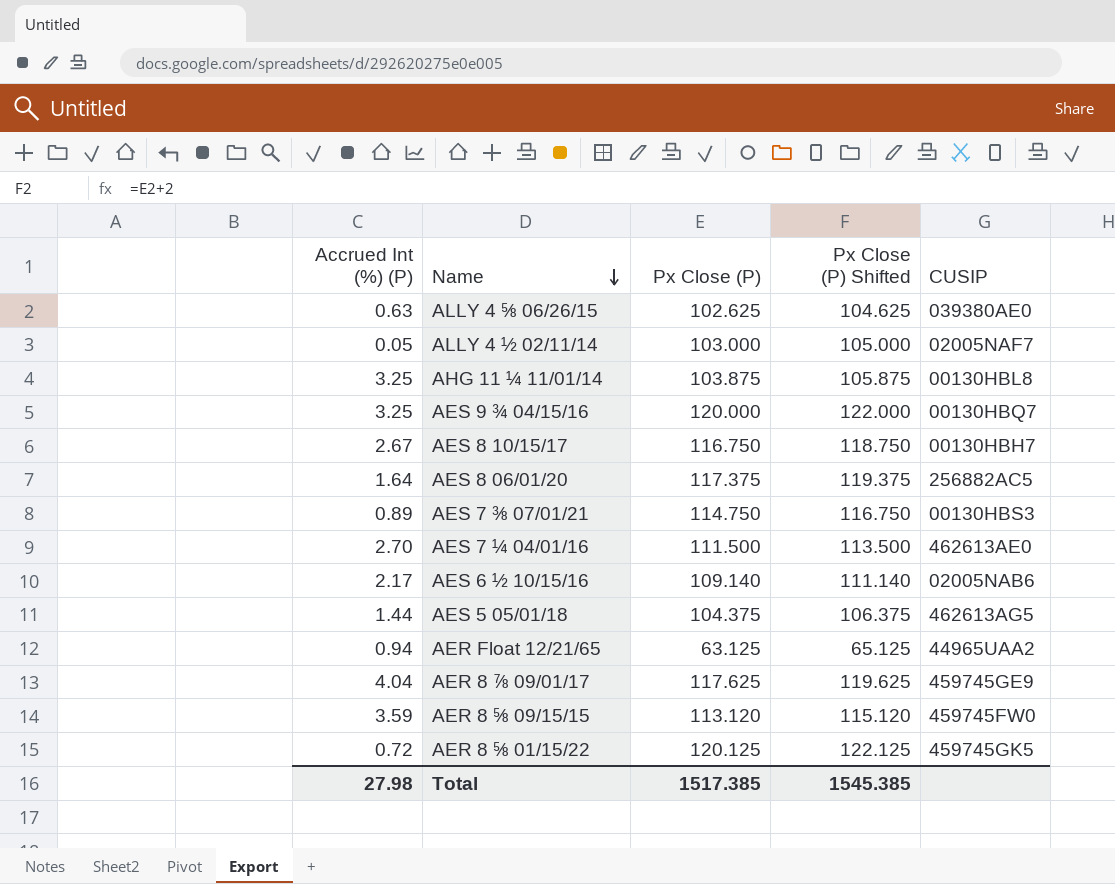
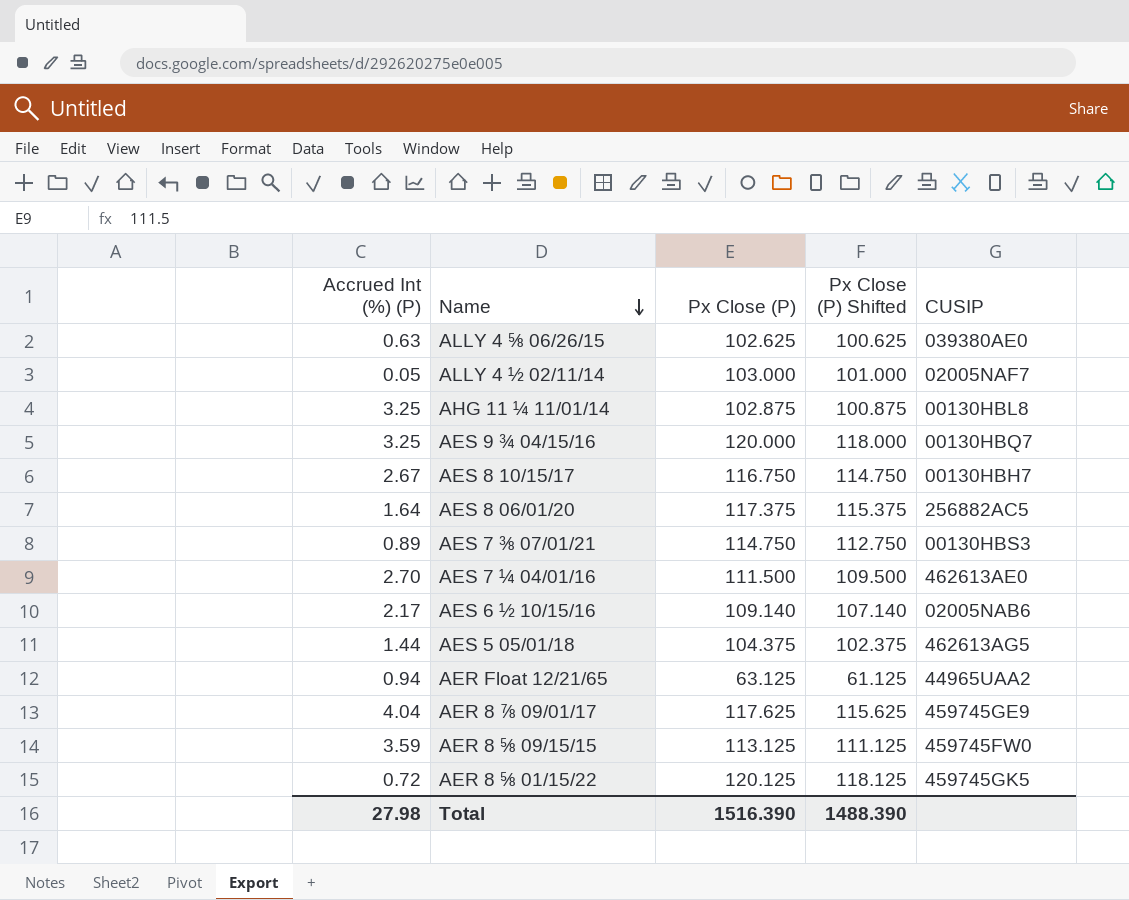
column Px Close (P) Shifted | formula: [Px Close (P)] + 2 -> [Px Close (P)] - 2
AHG 11 ¼ 11/01/14 | Px Close (P): 103.875 -> 102.875
AER 8 ⅝ 09/15/15 | Px Close (P): 113.120 -> 113.125
Total | Px Close (P): 1517.385 -> 1516.390
Total | Px Close (P) Shifted: 1545.385 -> 1488.390

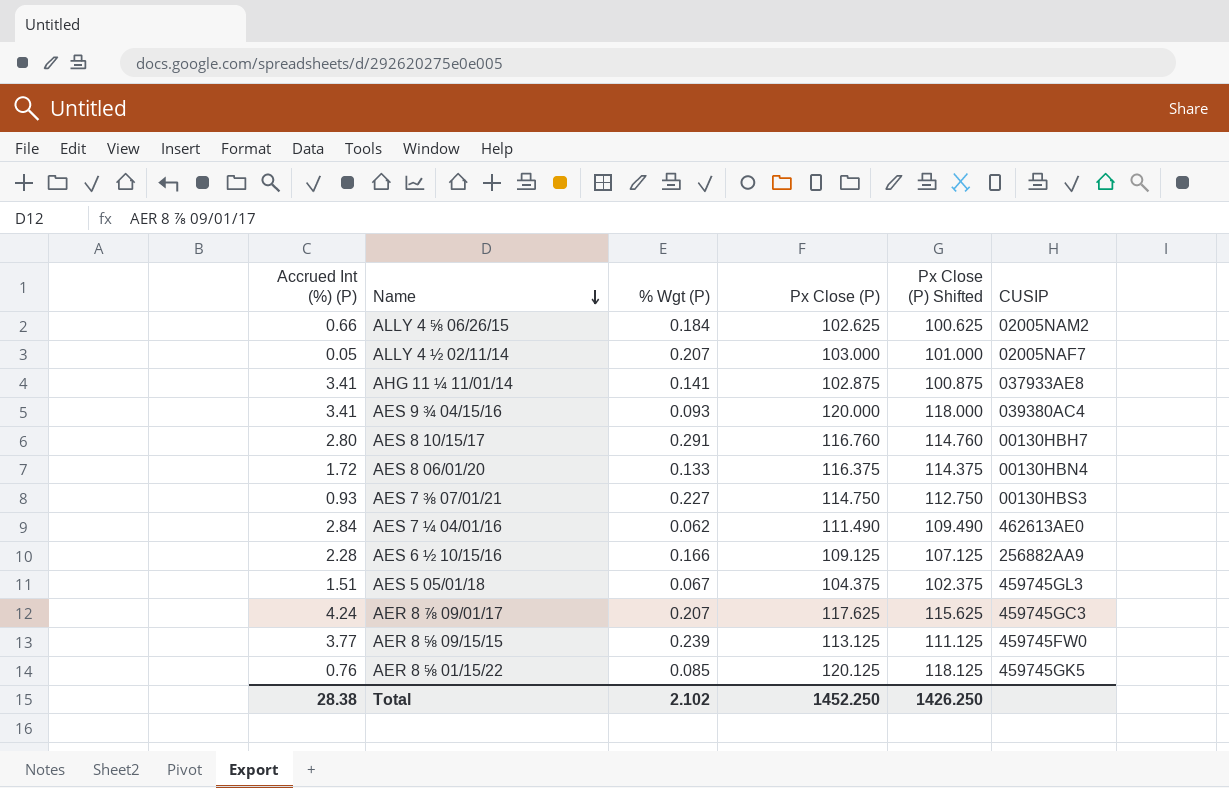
column % Wgt (P) | position: none -> 3
row AER Float 12/21/65: 0.94 | 63.125 | 61.125 | 44965UAA2 -> none
ALLY 4 ⅝ 06/26/15 | Accrued Int (%) (P): 0.63 -> 0.66
ALLY 4 ⅝ 06/26/15 | CUSIP: 039380AE0 -> 02005NAM2
AHG 11 ¼ 11/01/14 | Accrued Int (%) (P): 3.25 -> 3.41
AHG 11 ¼ 11/01/14 | CUSIP: 00130HBL8 -> 037933AE8
AES 9 ¾ 04/15/16 | Accrued Int (%) (P): 3.25 -> 3.41
AES 9 ¾ 04/15/16 | CUSIP: 00130HBQ7 -> 039380AC4
AES 8 10/15/17 | Accrued Int (%) (P): 2.67 -> 2.80
AES 8 10/15/17 | Px Close (P): 116.750 -> 116.760
AES 8 10/15/17 | Px Close (P) Shifted: 114.750 -> 114.760
AES 8 06/01/20 | Accrued Int (%) (P): 1.64 -> 1.72
AES 8 06/01/20 | Px Close (P): 117.375 -> 116.375
AES 8 06/01/20 | Px Close (P) Shifted: 115.375 -> 114.375
AES 8 06/01/20 | CUSIP: 256882AC5 -> 00130HBN4
AES 7 ⅜ 07/01/21 | Accrued Int (%) (P): 0.89 -> 0.93
AES 7 ¼ 04/01/16 | Accrued Int (%) (P): 2.70 -> 2.84
AES 7 ¼ 04/01/16 | Px Close (P): 111.500 -> 111.490
AES 7 ¼ 04/01/16 | Px Close (P) Shifted: 109.500 -> 109.490
AES 6 ½ 10/15/16 | Accrued Int (%) (P): 2.17 -> 2.28
AES 6 ½ 10/15/16 | Px Close (P): 109.140 -> 109.125
AES 6 ½ 10/15/16 | Px Close (P) Shifted: 107.140 -> 107.125
AES 6 ½ 10/15/16 | CUSIP: 02005NAB6 -> 256882AA9
AES 5 05/01/18 | Accrued Int (%) (P): 1.44 -> 1.51
AES 5 05/01/18 | CUSIP: 462613AG5 -> 459745GL3
AER 8 ⅞ 09/01/17 | Accrued Int (%) (P): 4.04 -> 4.24
AER 8 ⅞ 09/01/17 | CUSIP: 459745GE9 -> 459745GC3
AER 8 ⅝ 09/15/15 | Accrued Int (%) (P): 3.59 -> 3.77
AER 8 ⅝ 01/15/22 | Accrued Int (%) (P): 0.72 -> 0.76
Total | Accrued Int (%) (P): 27.98 -> 28.38
Total | Px Close (P): 1516.390 -> 1452.250
Total | Px Close (P) Shifted: 1488.390 -> 1426.250

